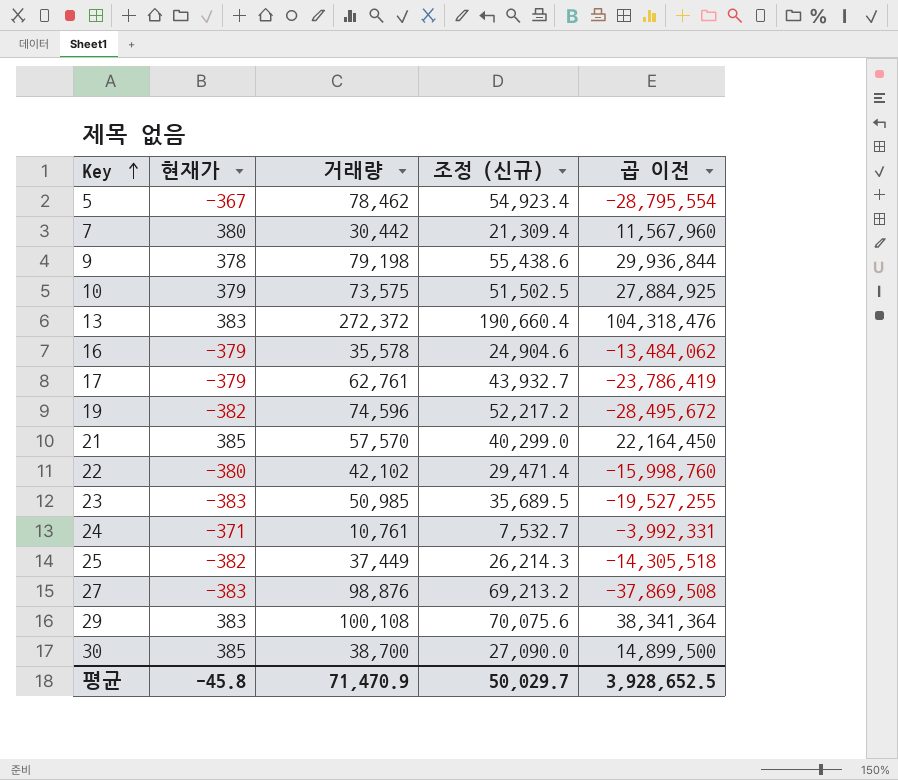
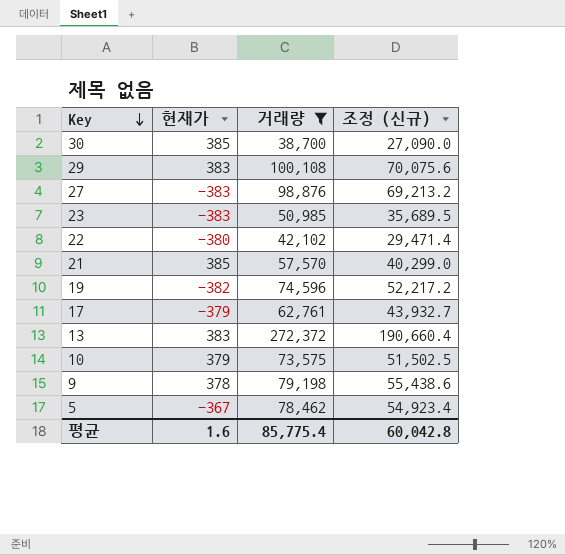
filter: none -> 거래량 >= 38,700
row order: Key ascending -> Key descending
column 곱 이전 | formula: [현재가] * [거래량] -> none
평균 | 현재가: -45.8 -> 1.6
평균 | 거래량: 71,470.9 -> 85,775.4
평균 | 조정 (신규): 50,029.7 -> 60,042.8

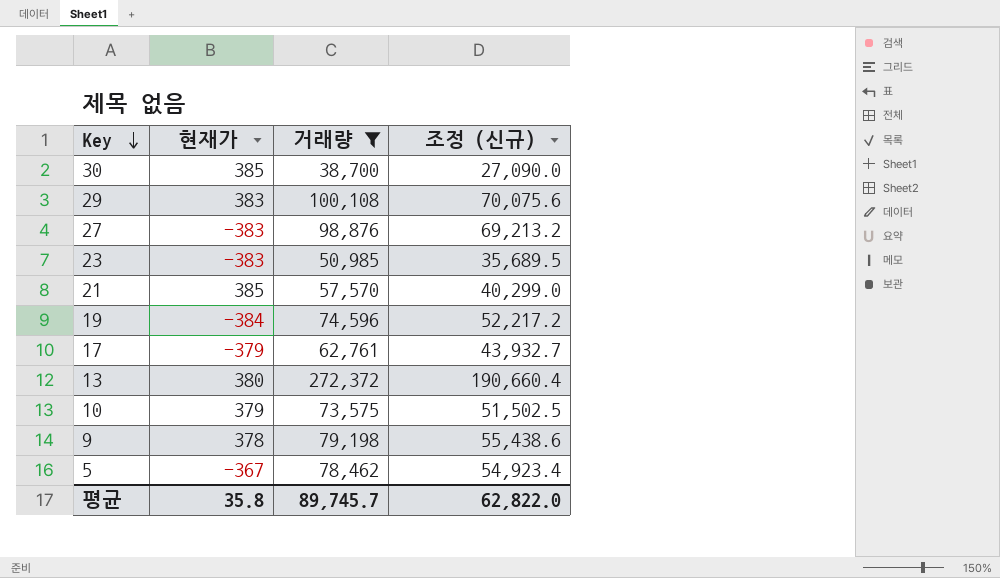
row 22: -380 | 42,102 | 29,471.4 -> none
19 | 현재가: -382 -> -384
13 | 현재가: 383 -> 380
평균 | 현재가: 1.6 -> 35.8
평균 | 거래량: 85,775.4 -> 89,745.7
평균 | 조정 (신규): 60,042.8 -> 62,822.0

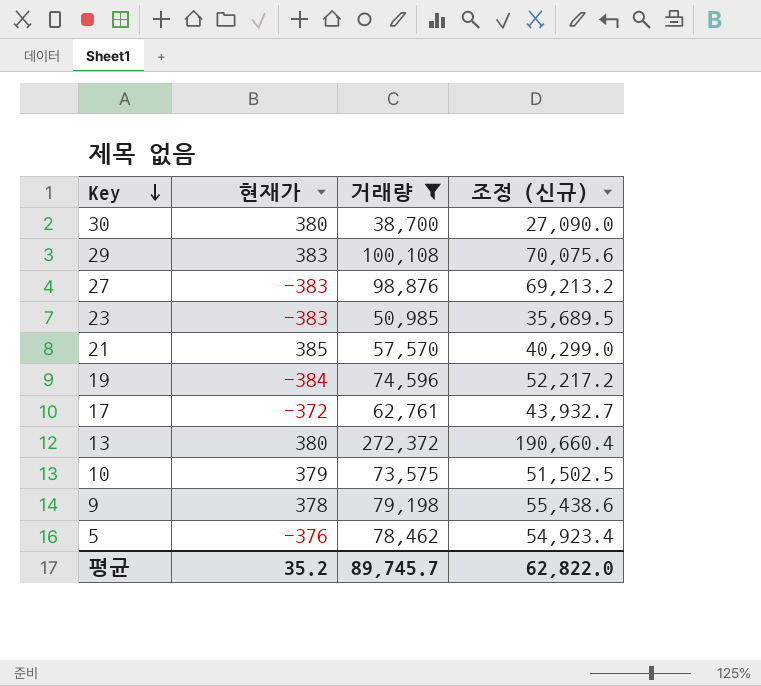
30 | 현재가: 385 -> 380
17 | 현재가: -379 -> -372
5 | 현재가: -367 -> -376
평균 | 현재가: 35.8 -> 35.2

